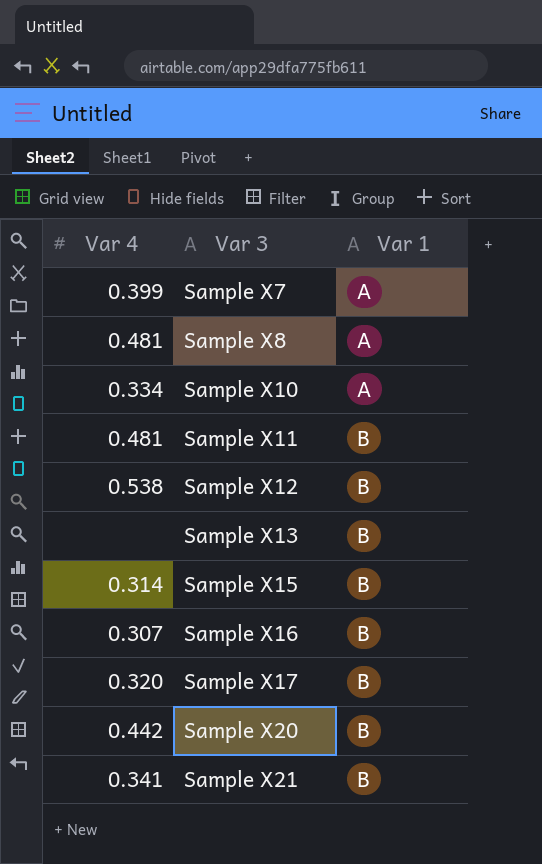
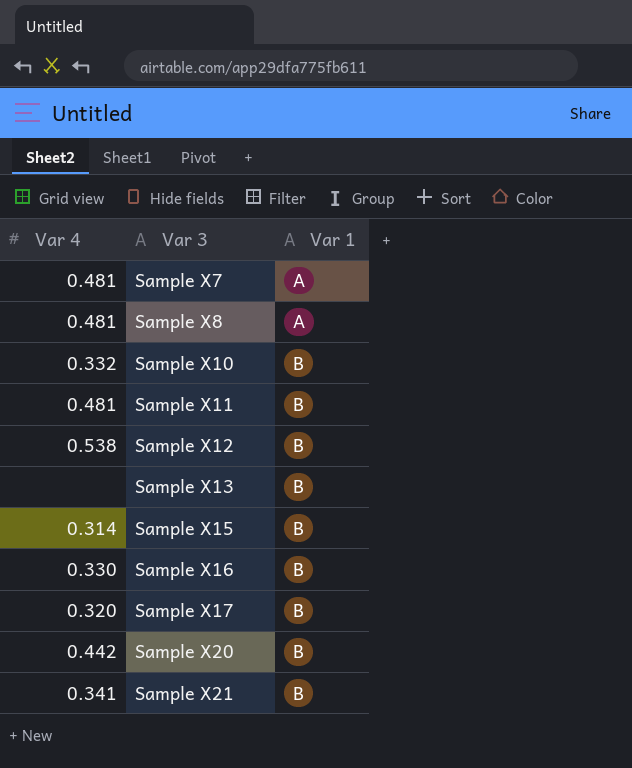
Sample X7 | Var 4: 0.399 -> 0.481
Sample X10 | Var 4: 0.334 -> 0.332
Sample X10 | Var 1: A -> B
Sample X16 | Var 4: 0.307 -> 0.330

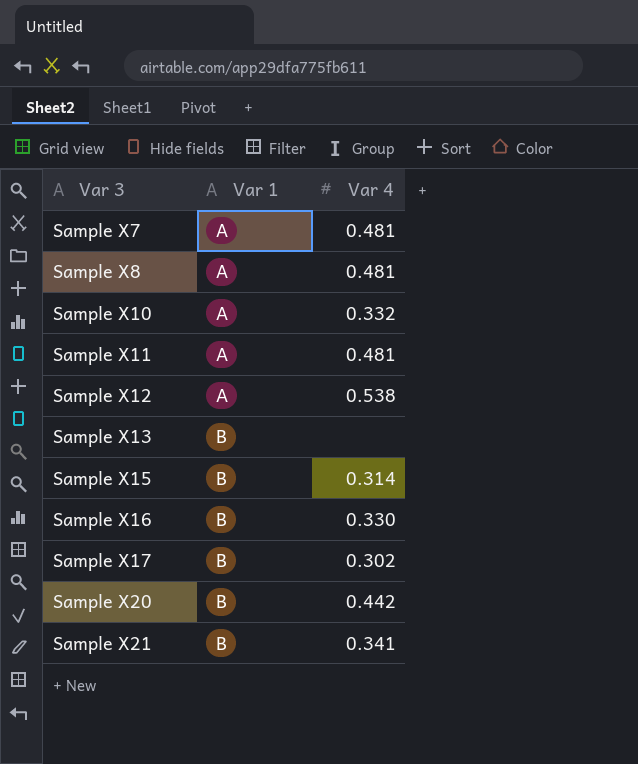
column Var 4 | position: 1 -> 3
Sample X10 | Var 1: B -> A
Sample X11 | Var 1: B -> A
Sample X12 | Var 1: B -> A
Sample X17 | Var 4: 0.320 -> 0.302

